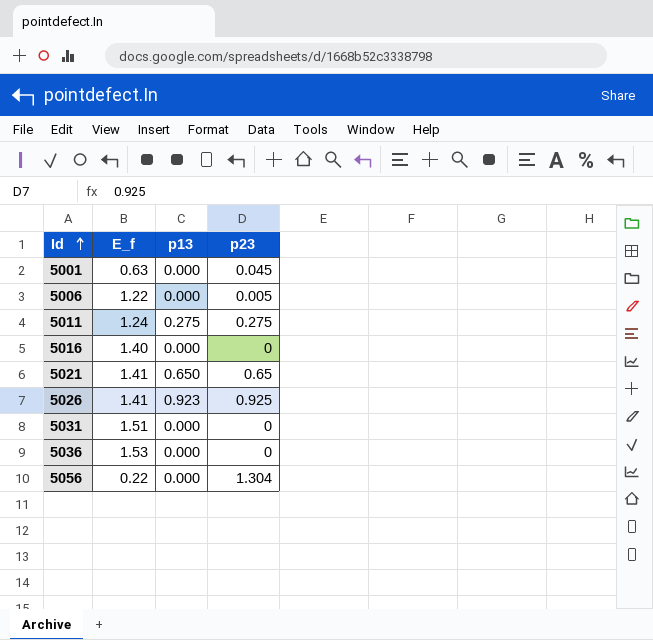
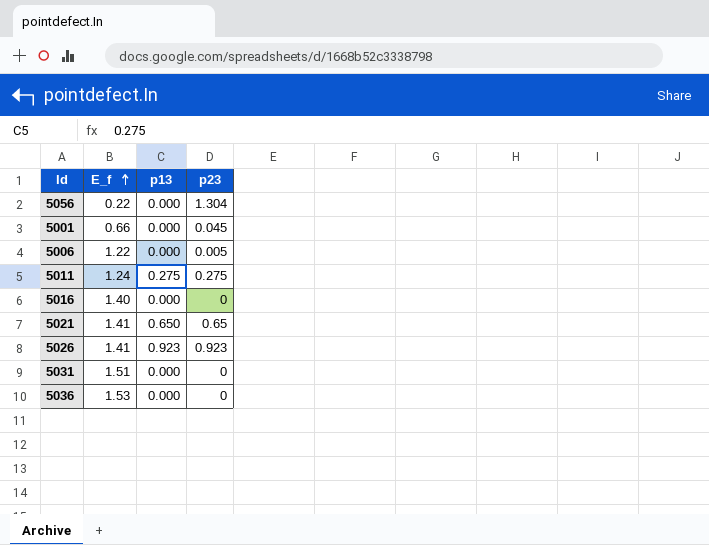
row order: Id ascending -> E_f ascending
5001 | E_f: 0.63 -> 0.66
5026 | p23: 0.925 -> 0.923

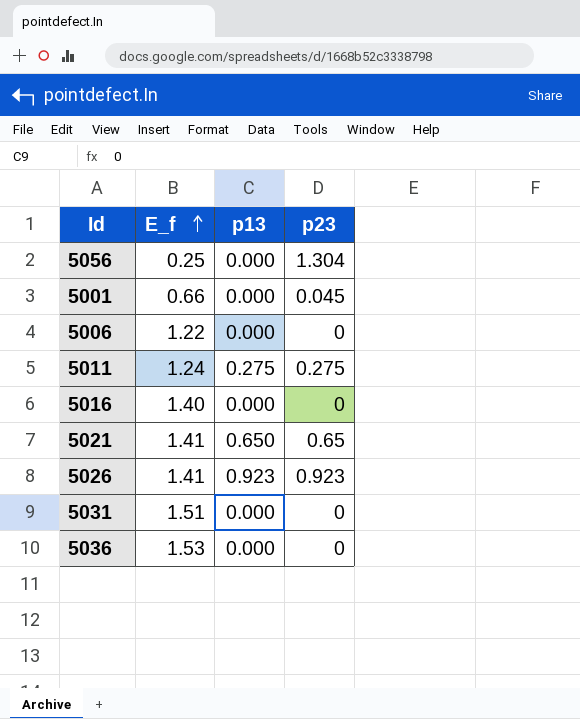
5056 | E_f: 0.22 -> 0.25
5006 | p23: 0.005 -> 0

